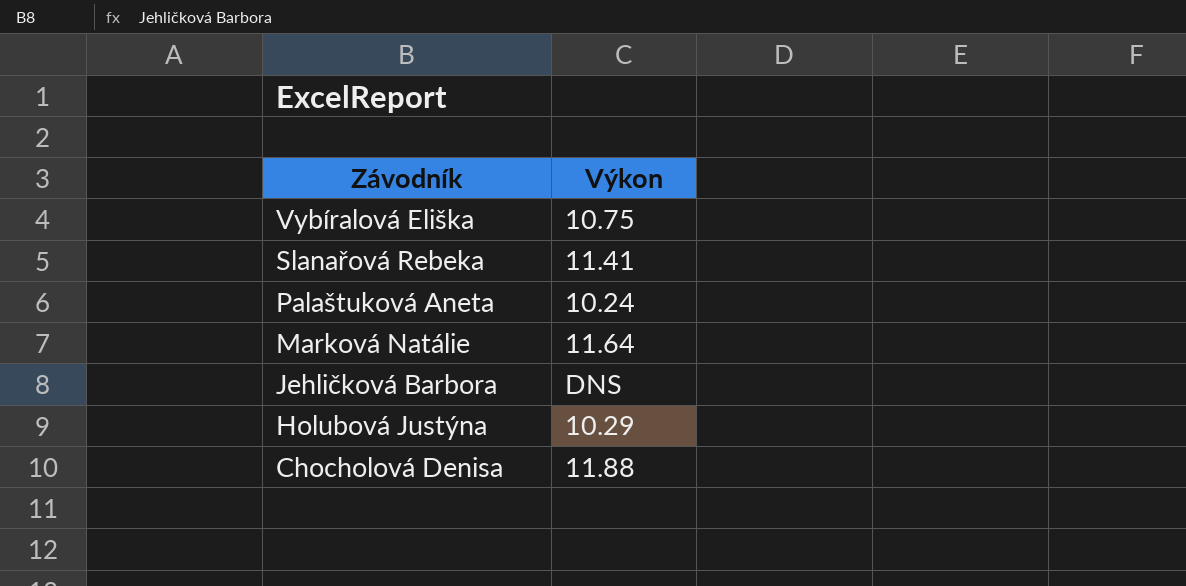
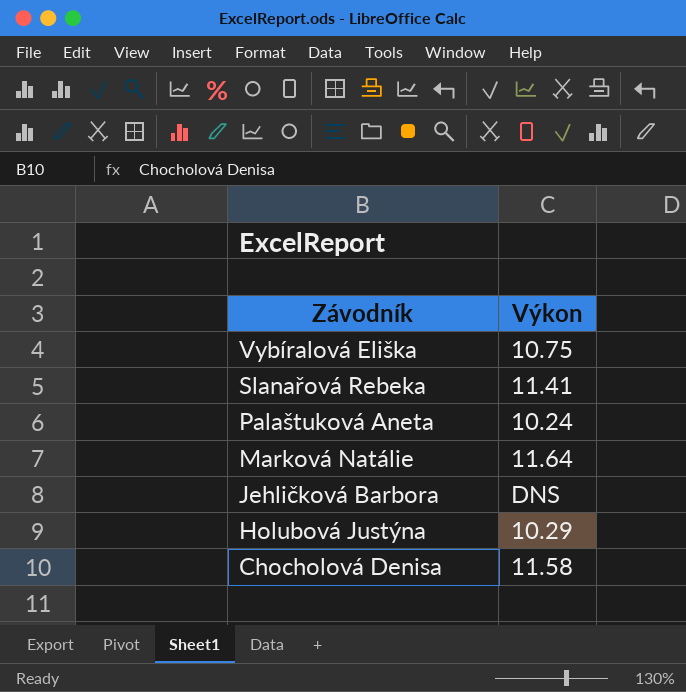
Chocholová Denisa | Výkon: 11.88 -> 11.58

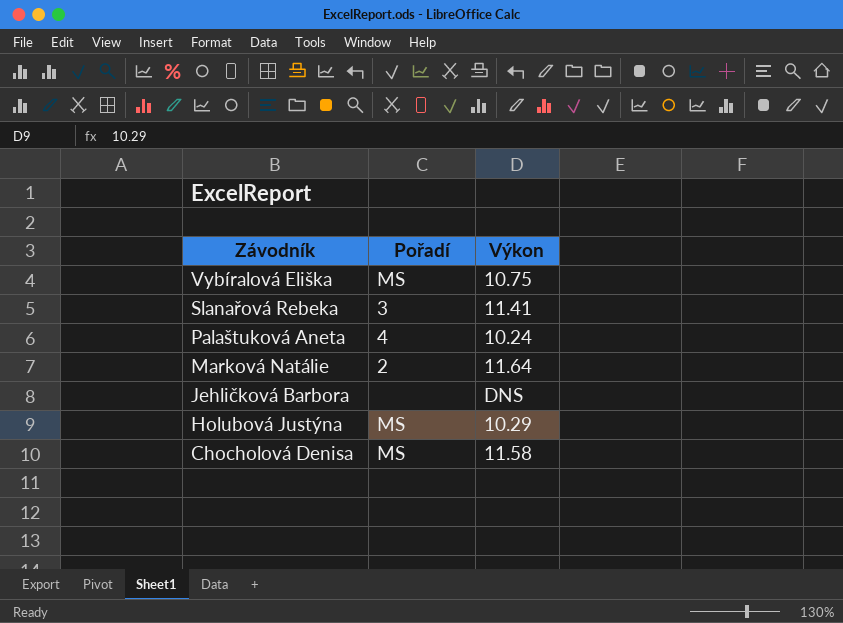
column Pořadí | position: none -> 2

